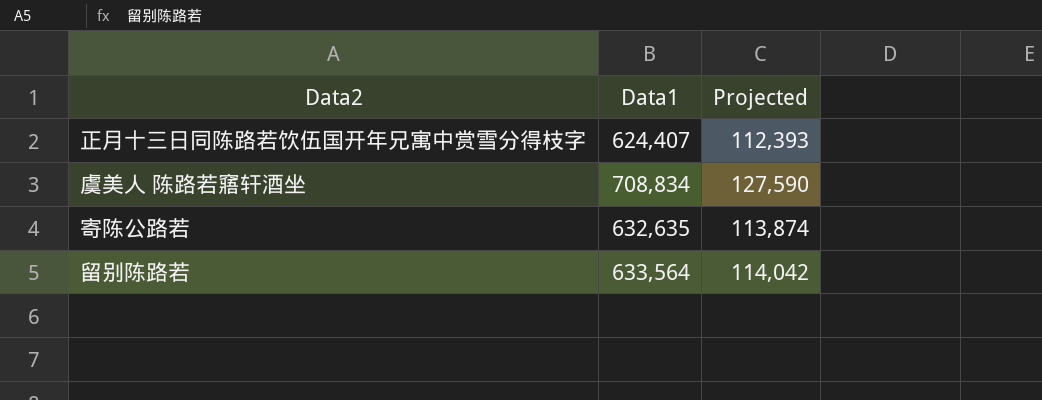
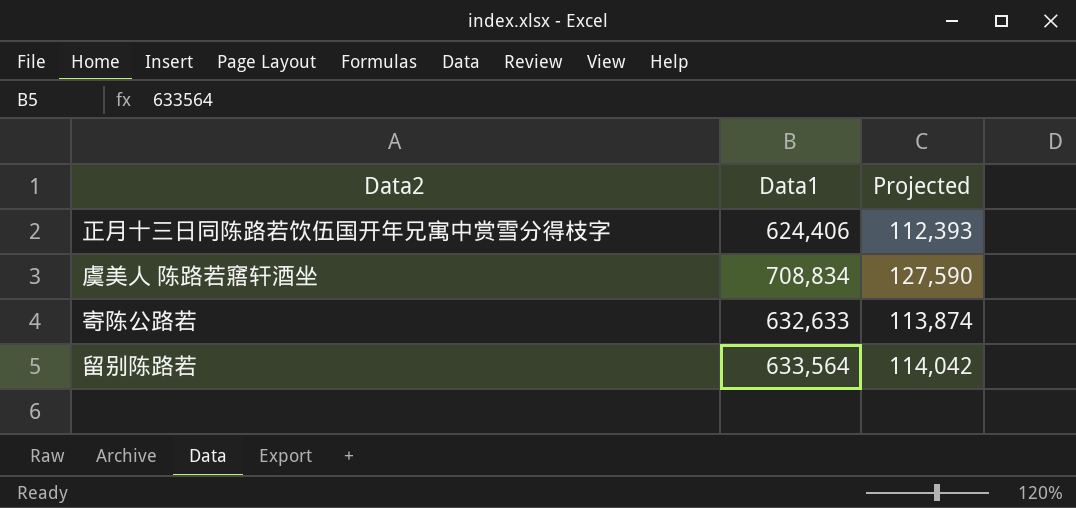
正月十三日同陈路若饮伍国开年兄寓中赏雪分得枝字 | Data1: 624,407 -> 624,406
寄陈公路若 | Data1: 632,635 -> 632,633

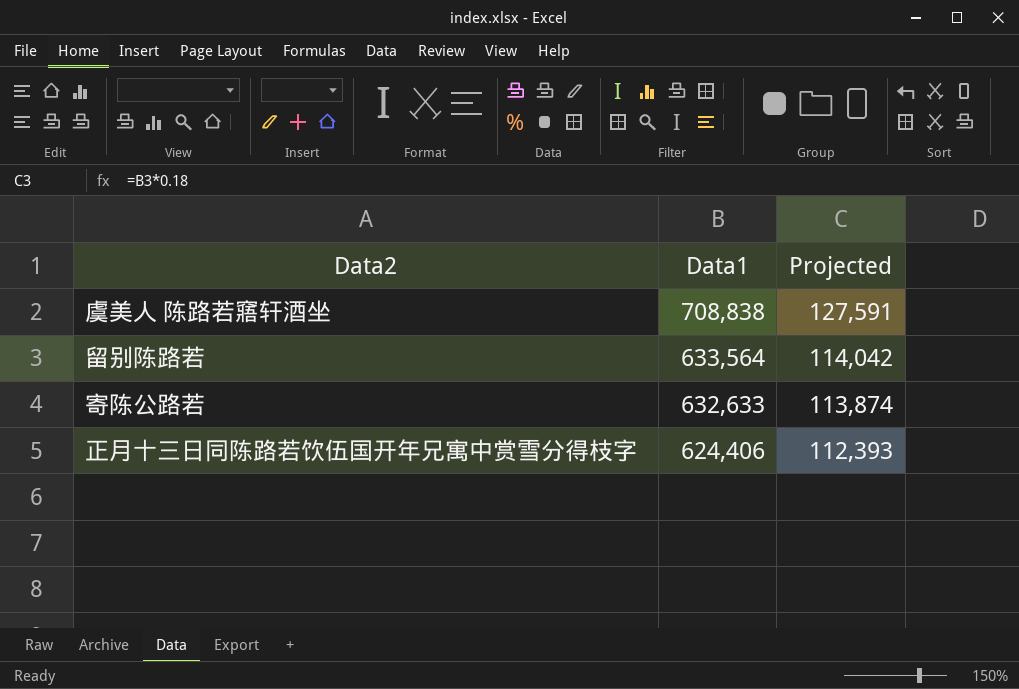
row order: none -> Data1 descending
虞美人 陈路若窹轩酒坐 | Data1: 708,834 -> 708,838
虞美人 陈路若窹轩酒坐 | Projected: 127,590 -> 127,591

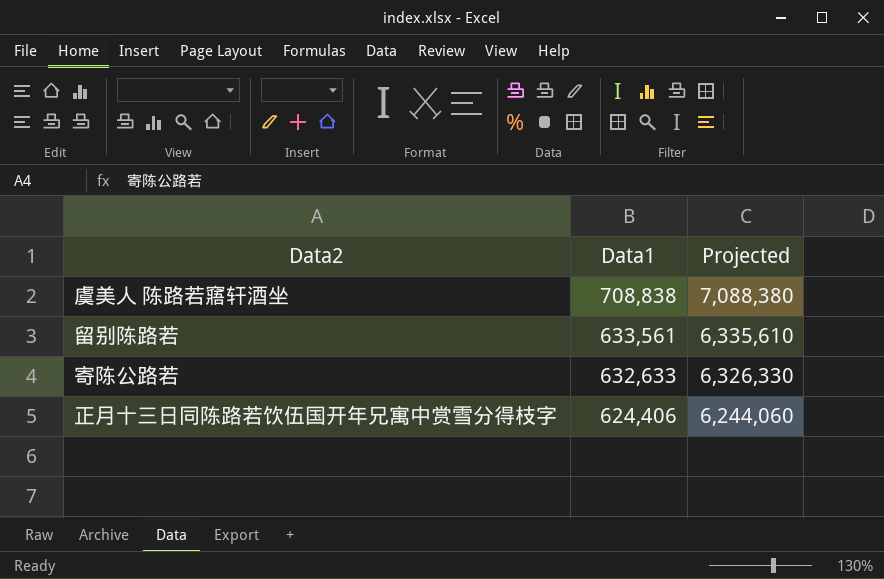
column Projected | formula: [Data1] * 0.18 -> [Data1] * 10
留别陈路若 | Data1: 633,564 -> 633,561

